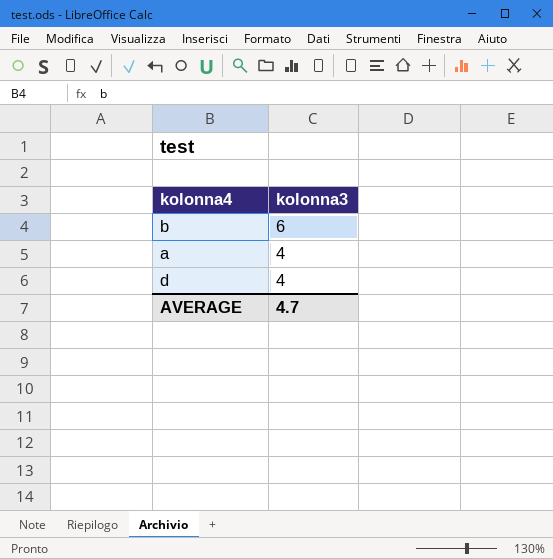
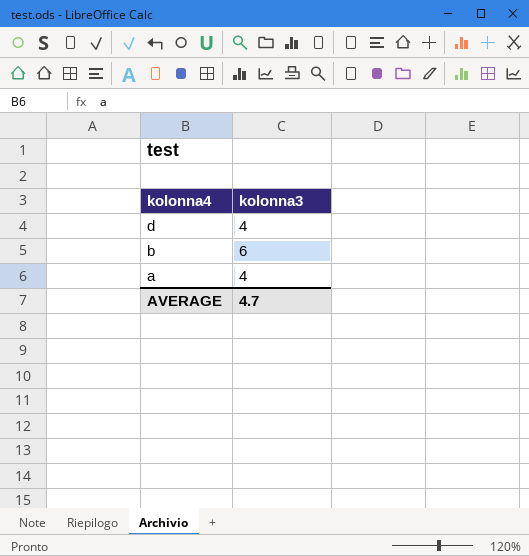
row order: kolonna3 descending -> kolonna4 descending

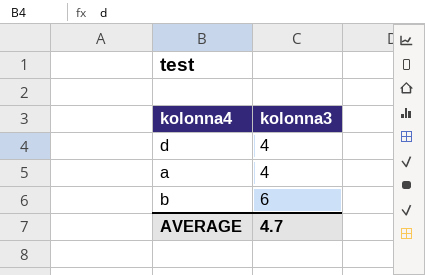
row order: kolonna4 descending -> kolonna3 ascending

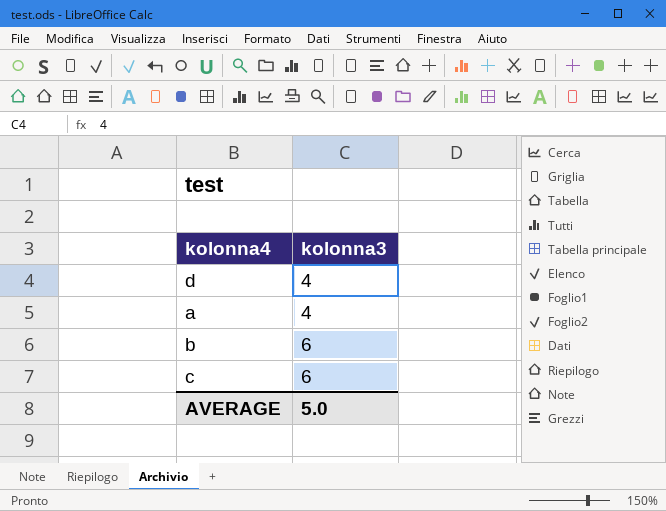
row c: none -> 6
AVERAGE | kolonna3: 4.7 -> 5.0

